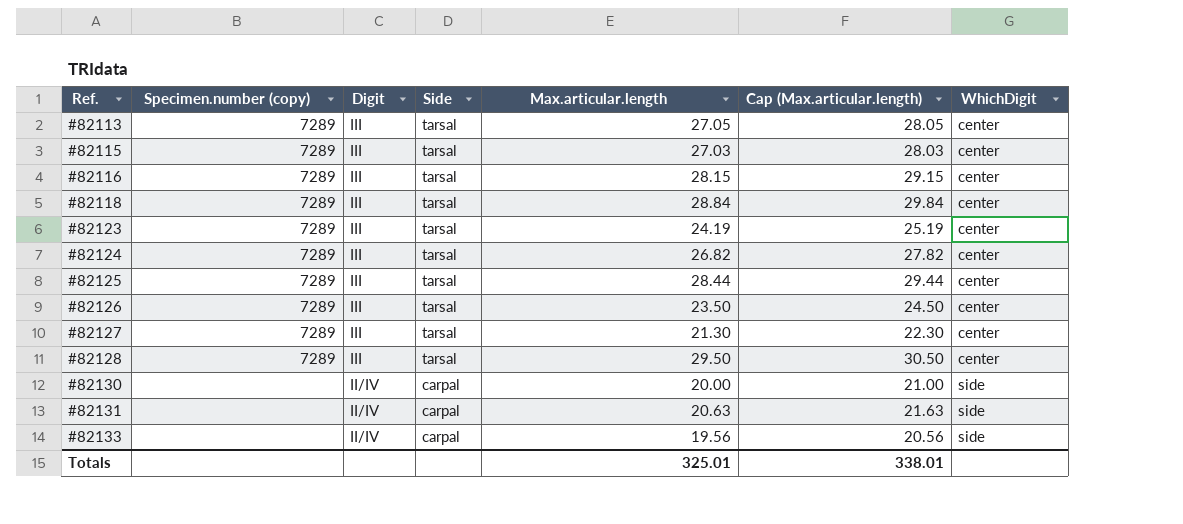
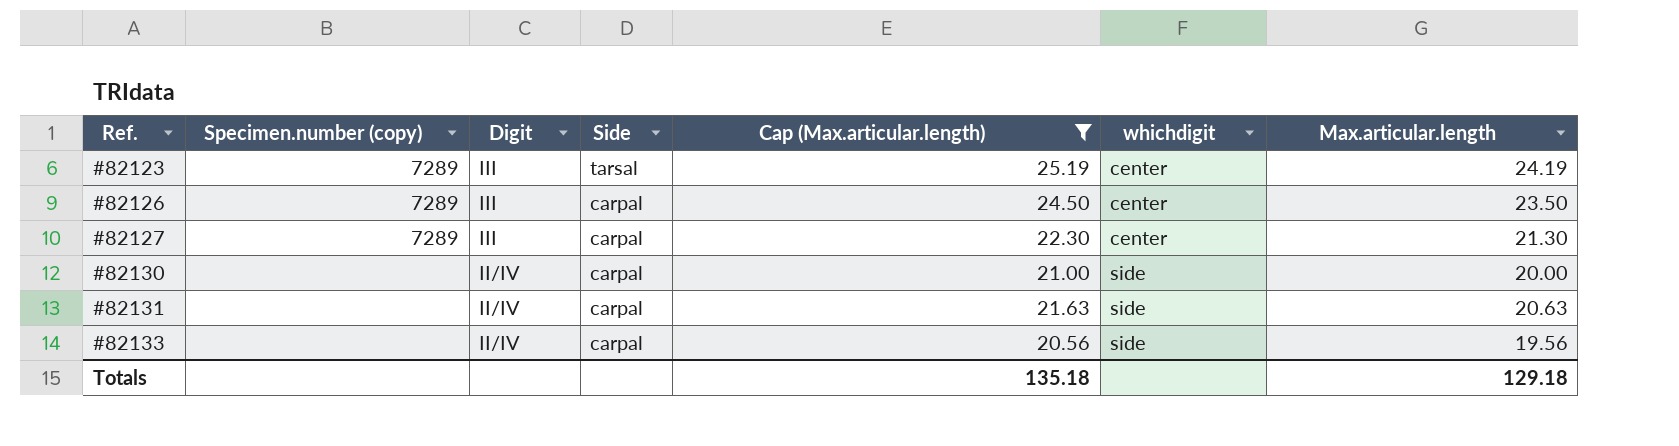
filter: none -> Cap (Max.articular.length) <= 25.19
column name: WhichDigit -> whichdigit
column Max.articular.length | position: 5 -> 7
#82126 | Side: tarsal -> carpal
#82127 | Side: tarsal -> carpal
Totals | Cap (Max.articular.length): 338.01 -> 135.18
Totals | Max.articular.length: 325.01 -> 129.18

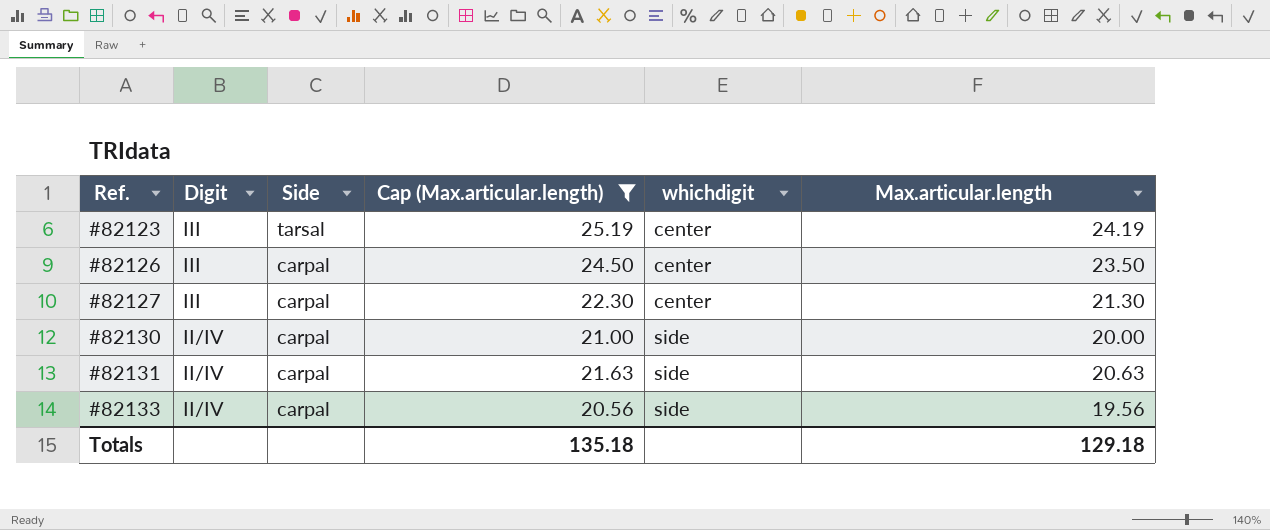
column Specimen.number (copy) | position: 2 -> none

